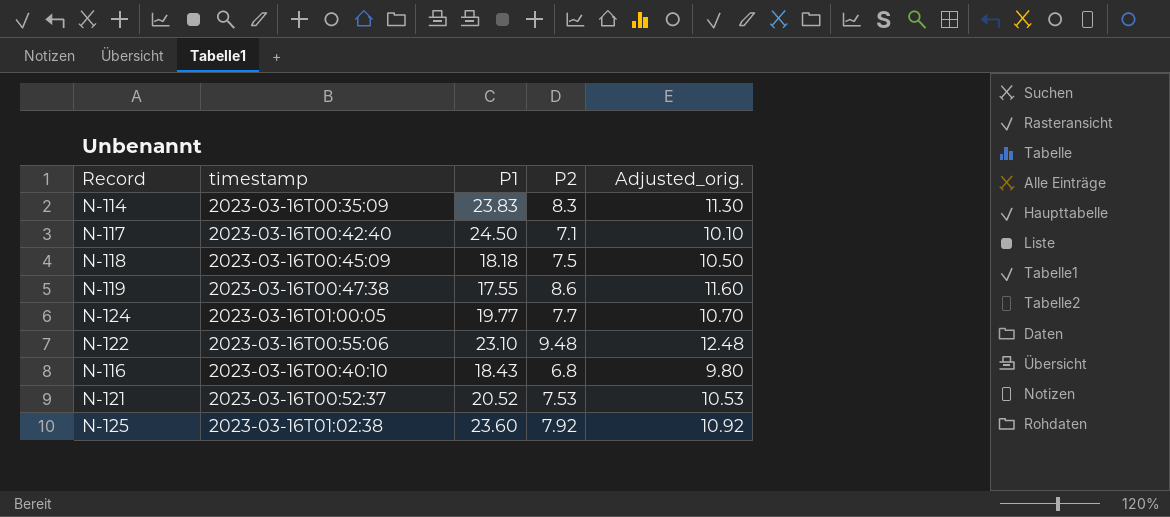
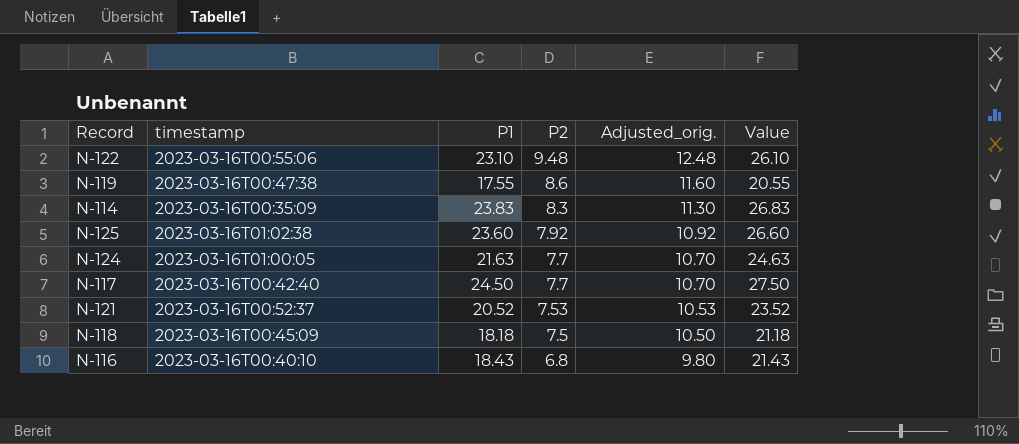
row order: none -> P2 descending
column Value | formula: none -> [P1] + 3
N-124 | P1: 19.77 -> 21.63
N-117 | P2: 7.1 -> 7.7
N-117 | Adjusted_orig.: 10.10 -> 10.70

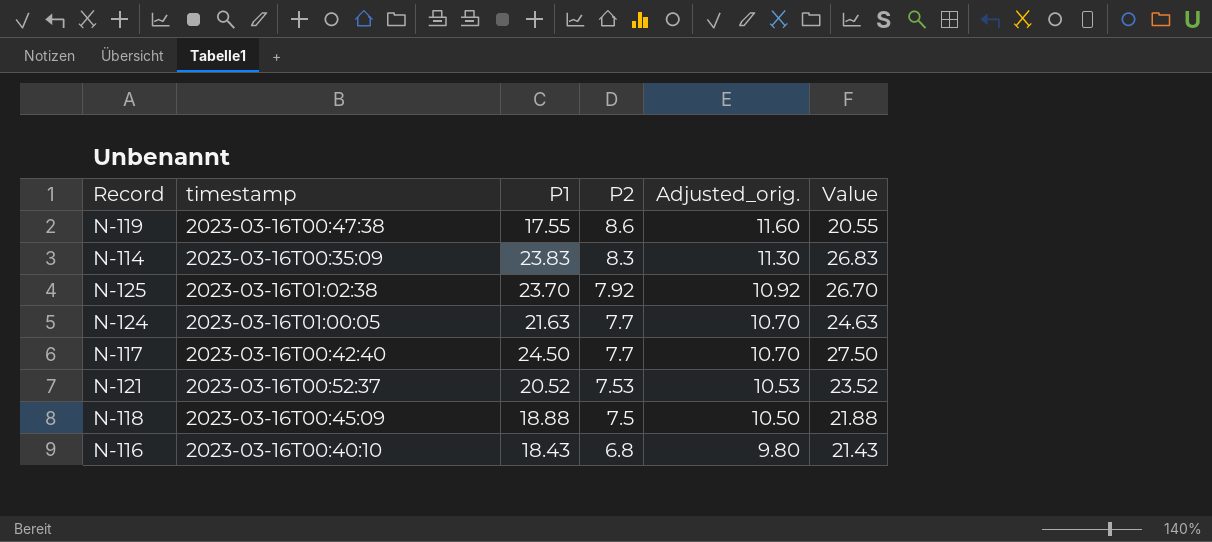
row N-122: 2023-03-16T00:55:06 | 23.10 | 9.48 | 12.48 | 26.10 -> none
N-125 | P1: 23.60 -> 23.70
N-125 | Value: 26.60 -> 26.70
N-118 | P1: 18.18 -> 18.88
N-118 | Value: 21.18 -> 21.88

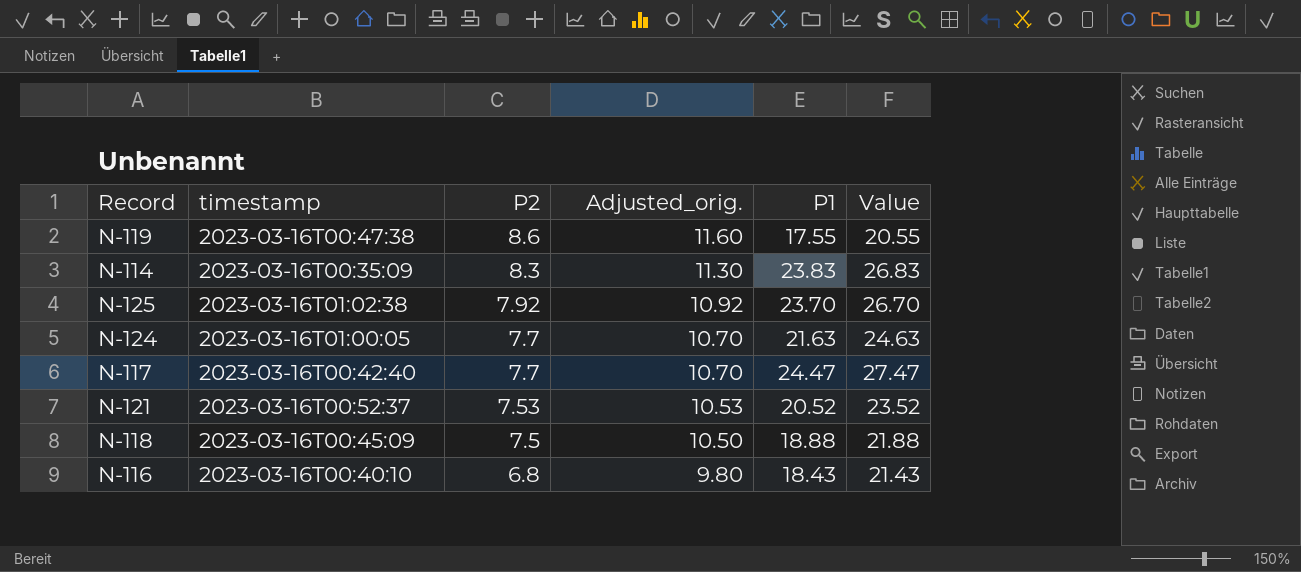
column P1 | position: 3 -> 5
N-117 | P1: 24.50 -> 24.47
N-117 | Value: 27.50 -> 27.47

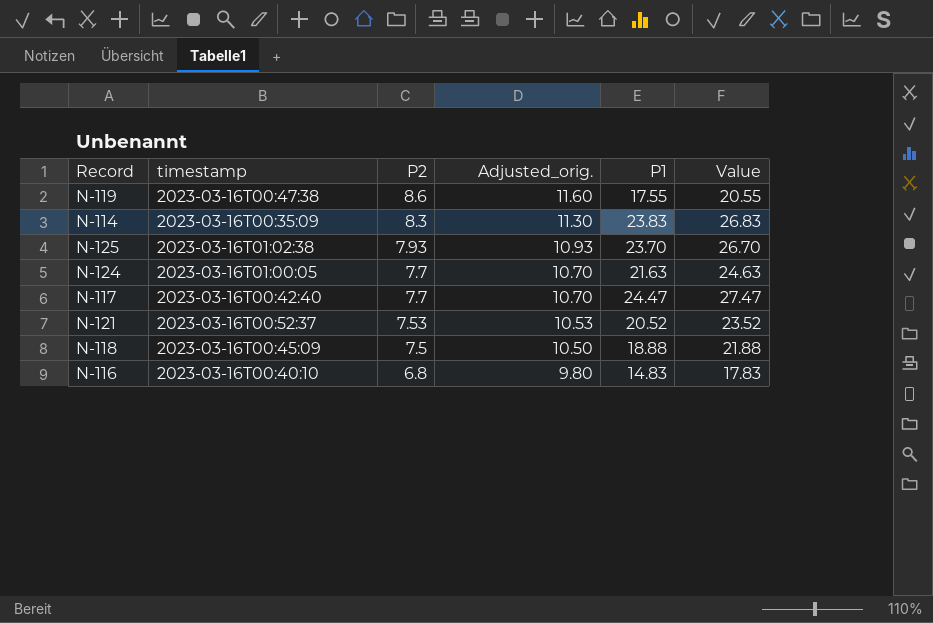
N-125 | P2: 7.92 -> 7.93
N-125 | Adjusted_orig.: 10.92 -> 10.93
N-116 | P1: 18.43 -> 14.83
N-116 | Value: 21.43 -> 17.83

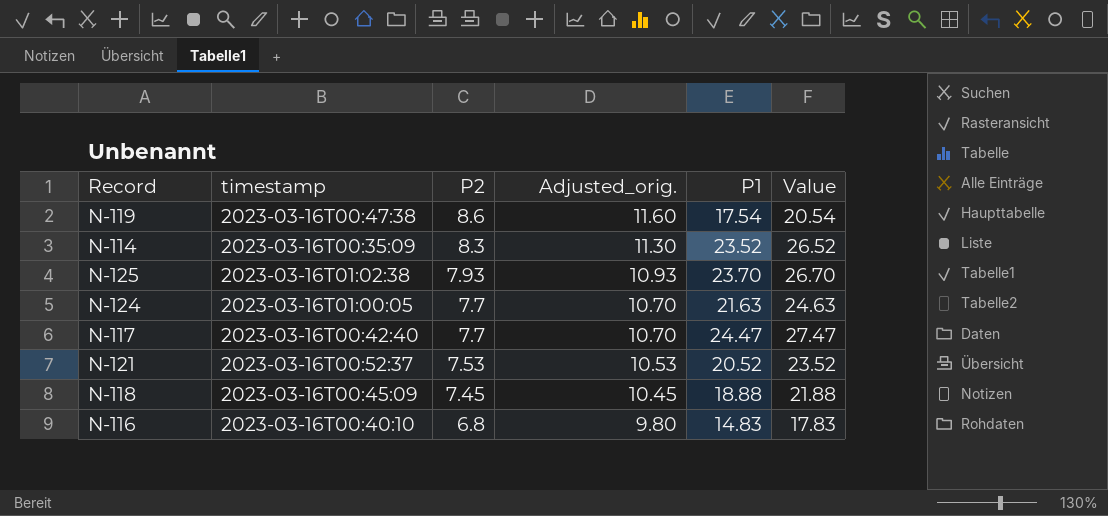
N-119 | P1: 17.55 -> 17.54
N-119 | Value: 20.55 -> 20.54
N-114 | P1: 23.83 -> 23.52
N-114 | Value: 26.83 -> 26.52
N-118 | P2: 7.5 -> 7.45
N-118 | Adjusted_orig.: 10.50 -> 10.45

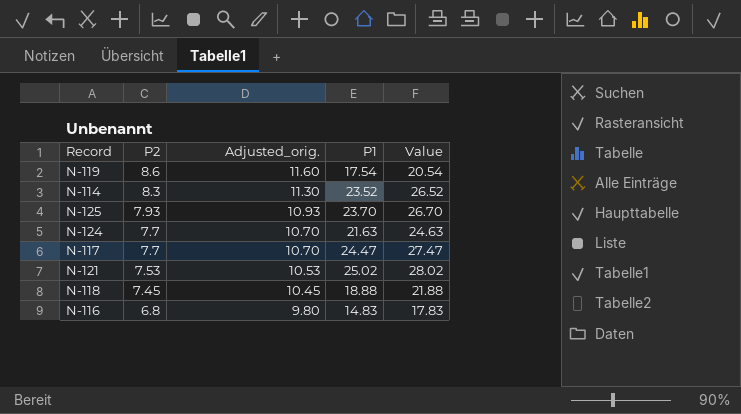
column timestamp | position: 2 -> none
N-121 | P1: 20.52 -> 25.02
N-121 | Value: 23.52 -> 28.02

